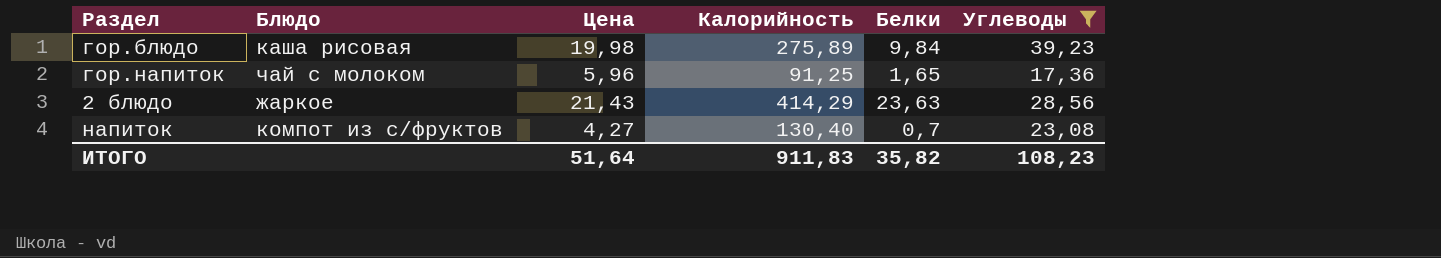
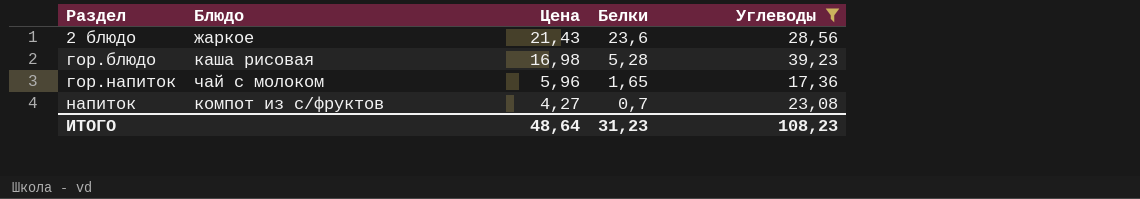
row order: none -> Раздел ascending
column Калорийность | position: 4 -> none
2 блюдо | Белки: 23,63 -> 23,6
гор.блюдо | Цена: 19,98 -> 16,98
гор.блюдо | Белки: 9,84 -> 5,28
ИТОГО | Цена: 51,64 -> 48,64
ИТОГО | Белки: 35,82 -> 31,23

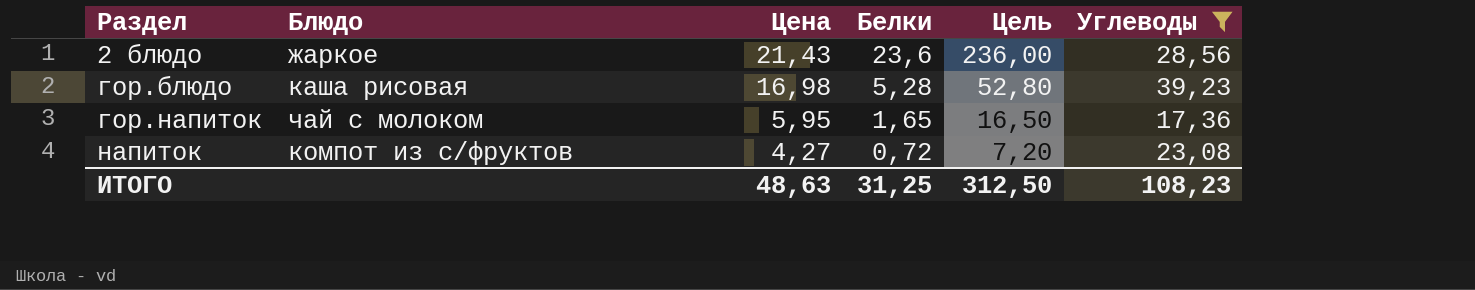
column Цель | formula: none -> [Белки] * 10
гор.напиток | Цена: 5,96 -> 5,95
напиток | Белки: 0,7 -> 0,72
ИТОГО | Цена: 48,64 -> 48,63
ИТОГО | Белки: 31,23 -> 31,25

